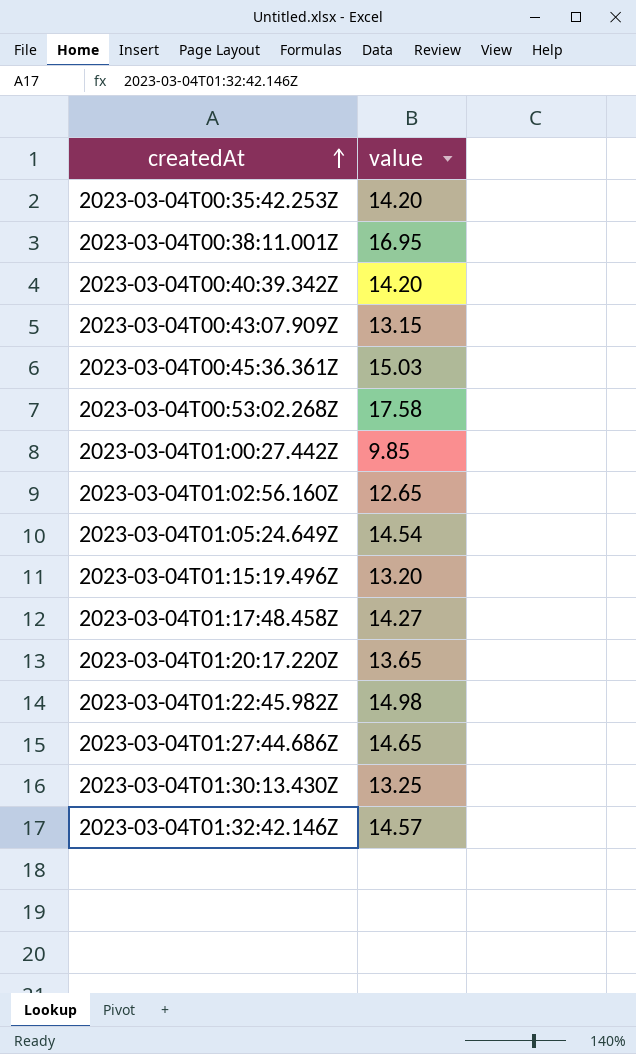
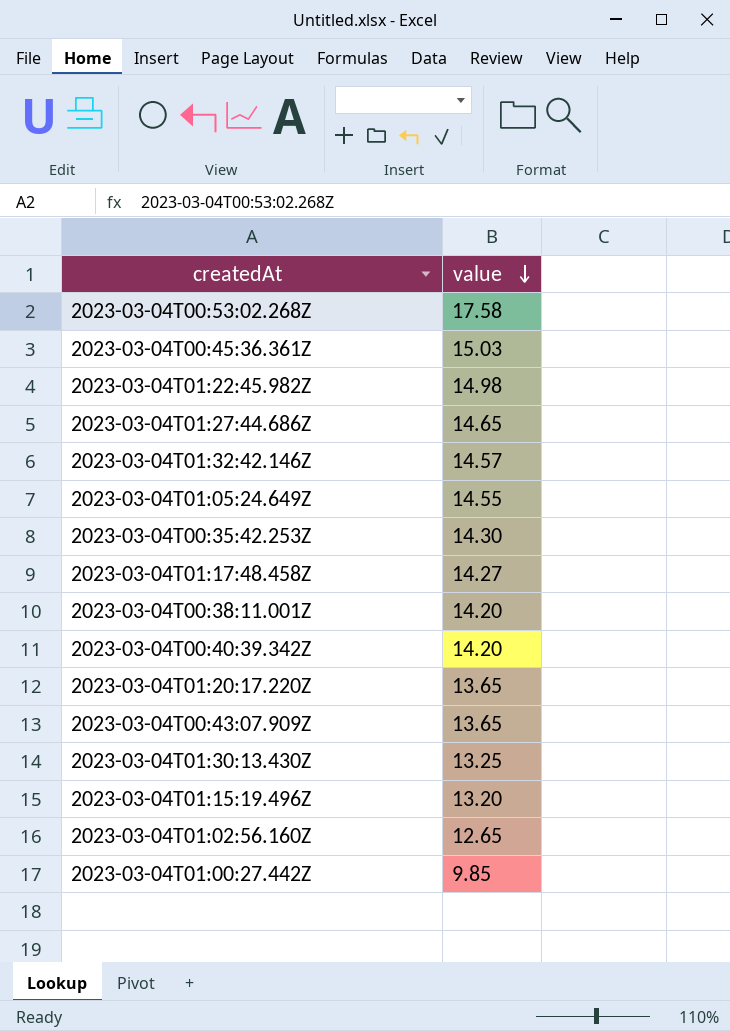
row order: createdAt ascending -> value descending
2023-03-04T01:05:24.649Z | value: 14.54 -> 14.55
2023-03-04T00:35:42.253Z | value: 14.20 -> 14.30
2023-03-04T00:38:11.001Z | value: 16.95 -> 14.20
2023-03-04T00:43:07.909Z | value: 13.15 -> 13.65

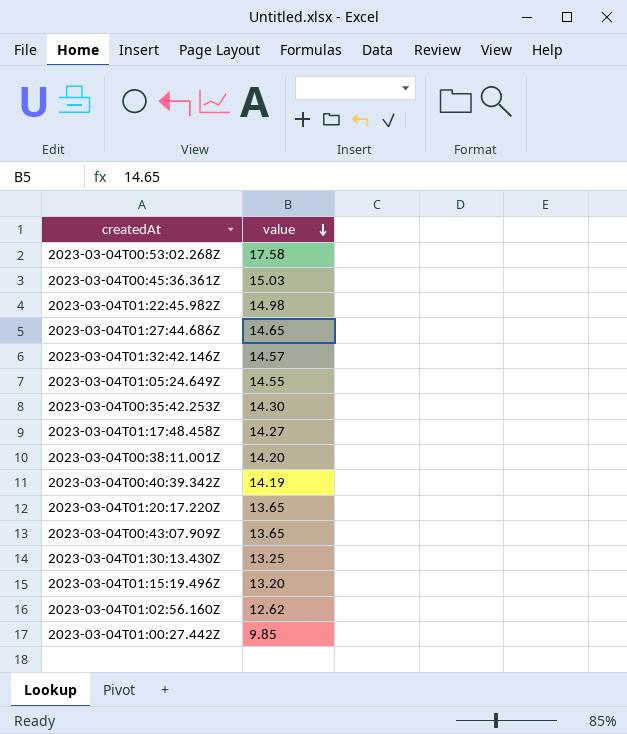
2023-03-04T00:40:39.342Z | value: 14.20 -> 14.19
2023-03-04T01:02:56.160Z | value: 12.65 -> 12.62

